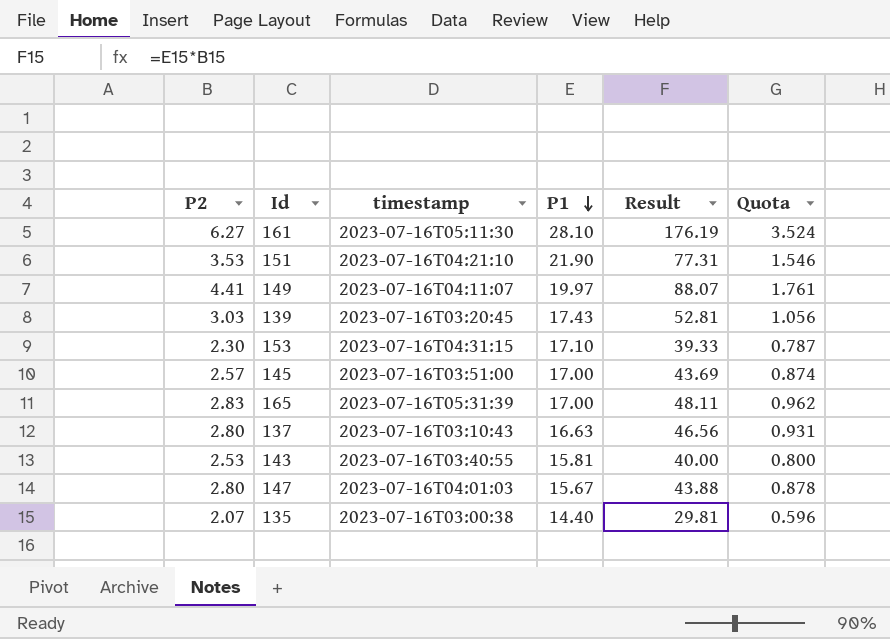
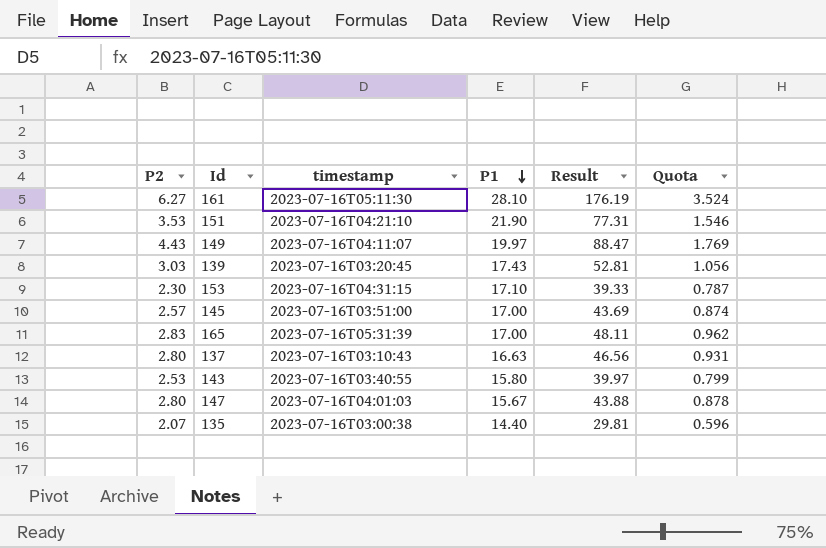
149 | P2: 4.41 -> 4.43
149 | Result: 88.07 -> 88.47
149 | Quota: 1.761 -> 1.769
143 | P1: 15.81 -> 15.80
143 | Result: 40.00 -> 39.97
143 | Quota: 0.800 -> 0.799

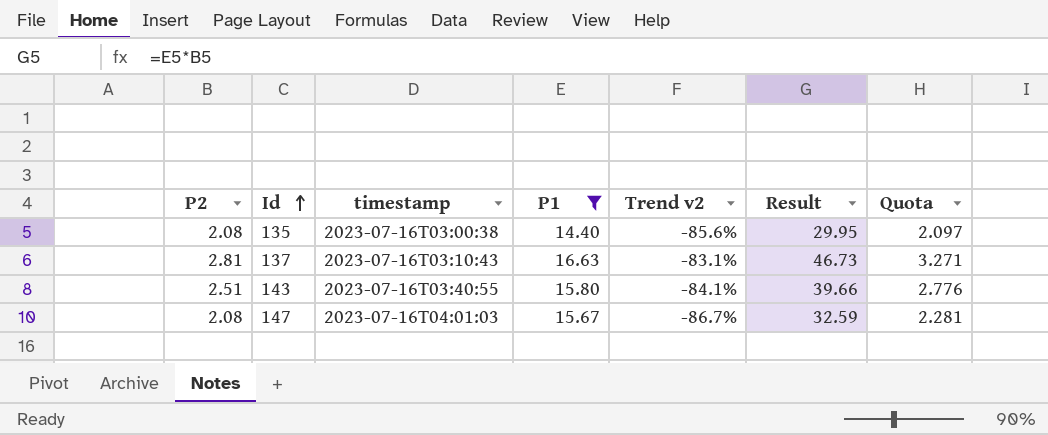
filter: none -> P1 <= 16.63
row order: P1 descending -> Id ascending
column Trend v2 | formula: none -> ([P2] - [P1]) / [P1]
column Quota | formula: [Result] * 0.02 -> [Result] * 0.07
135 | P2: 2.07 -> 2.08
135 | Result: 29.81 -> 29.95
137 | P2: 2.80 -> 2.81
137 | Result: 46.56 -> 46.73
143 | P2: 2.53 -> 2.51
143 | Result: 39.97 -> 39.66
147 | P2: 2.80 -> 2.08
147 | Result: 43.88 -> 32.59

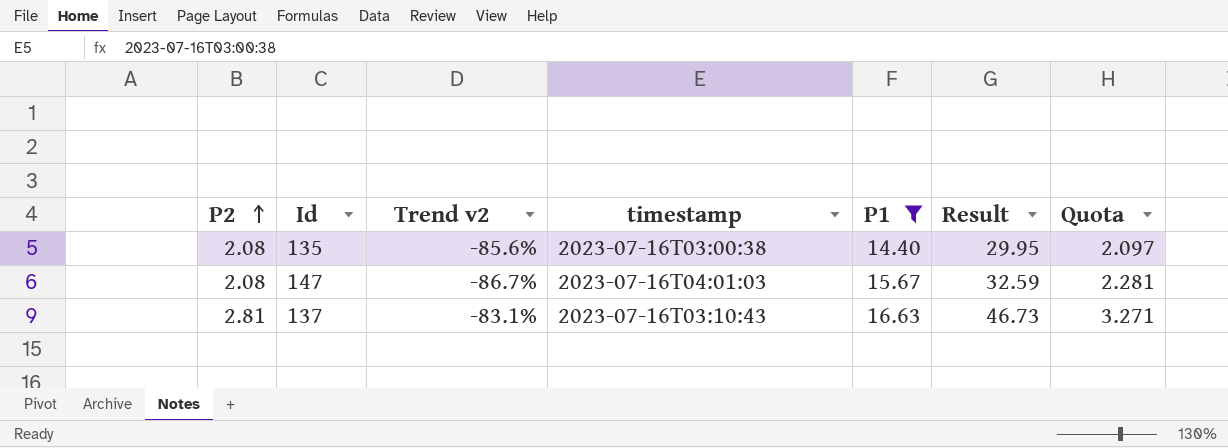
row order: Id ascending -> P2 ascending
column Trend v2 | position: 5 -> 3
row 143: 2.51 | 2023-07-16T03:40:55 | 15.80 | -84.1% | 39.66 | 2.776 -> none

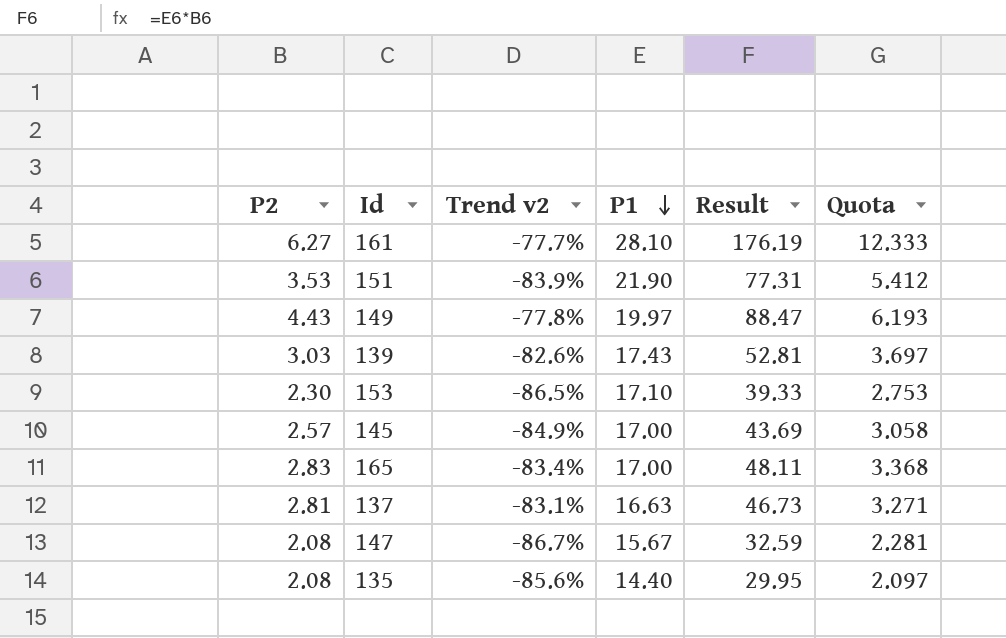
filter: P1 <= 16.63 -> none
row order: P2 ascending -> P1 descending
column timestamp | position: 4 -> none

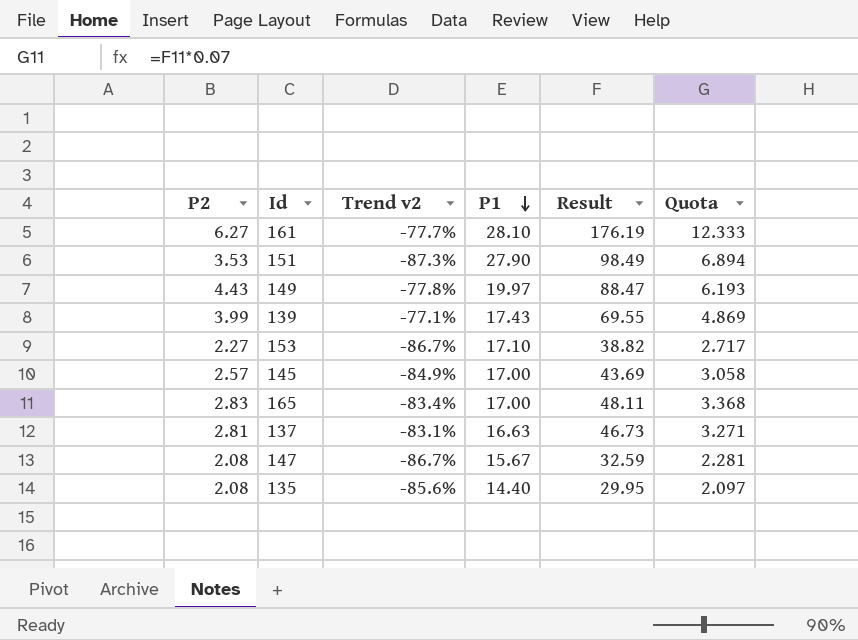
151 | Trend v2: -83.9% -> -87.3%
151 | P1: 21.90 -> 27.90
151 | Result: 77.31 -> 98.49
151 | Quota: 5.412 -> 6.894
139 | P2: 3.03 -> 3.99
139 | Trend v2: -82.6% -> -77.1%
139 | Result: 52.81 -> 69.55
139 | Quota: 3.697 -> 4.869
153 | P2: 2.30 -> 2.27
153 | Trend v2: -86.5% -> -86.7%
153 | Result: 39.33 -> 38.82
153 | Quota: 2.753 -> 2.717

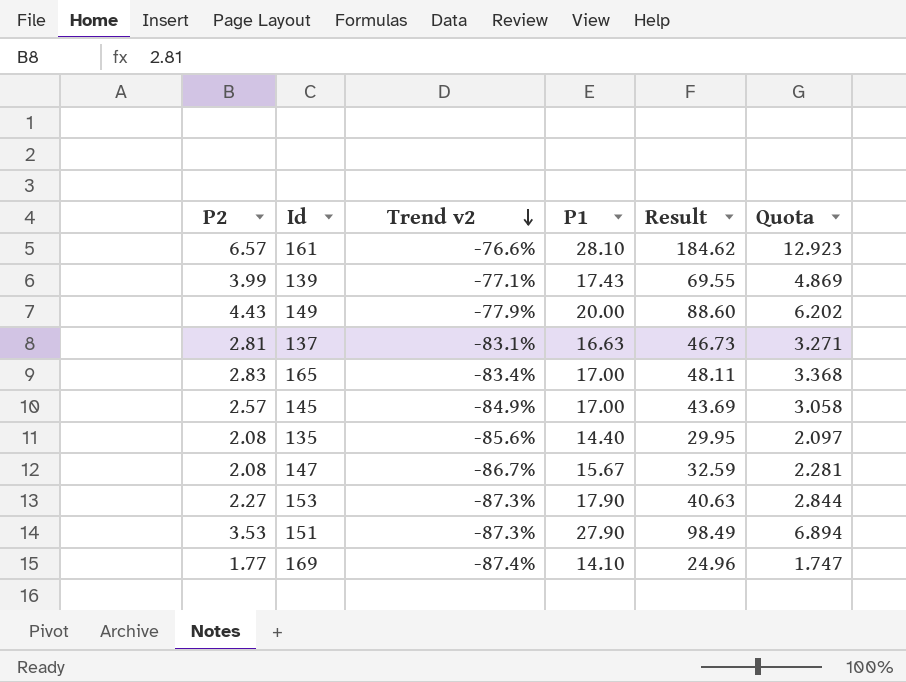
row order: P1 descending -> Trend v2 descending
161 | P2: 6.27 -> 6.57
161 | Trend v2: -77.7% -> -76.6%
161 | Result: 176.19 -> 184.62
161 | Quota: 12.333 -> 12.923
149 | Trend v2: -77.8% -> -77.9%
149 | P1: 19.97 -> 20.00
149 | Result: 88.47 -> 88.60
149 | Quota: 6.193 -> 6.202
153 | Trend v2: -86.7% -> -87.3%
153 | P1: 17.10 -> 17.90
153 | Result: 38.82 -> 40.63
153 | Quota: 2.717 -> 2.844
row 169: none -> 1.77 | -87.4% | 14.10 | 24.96 | 1.747

